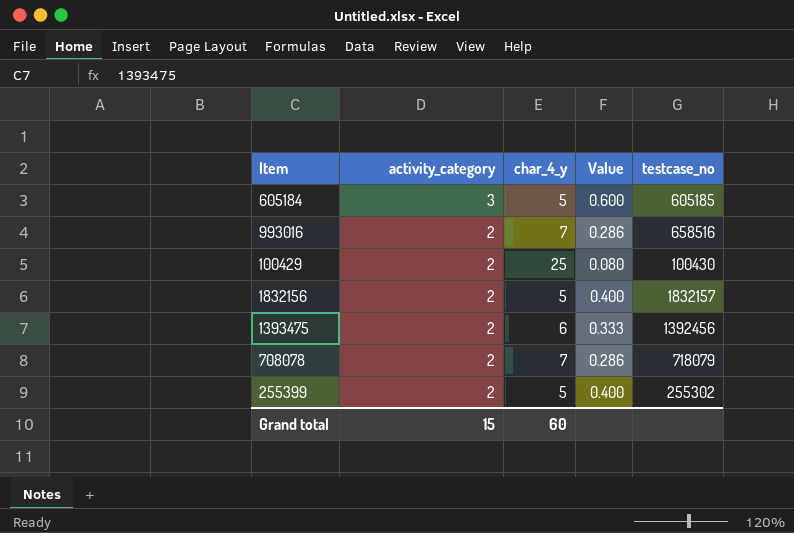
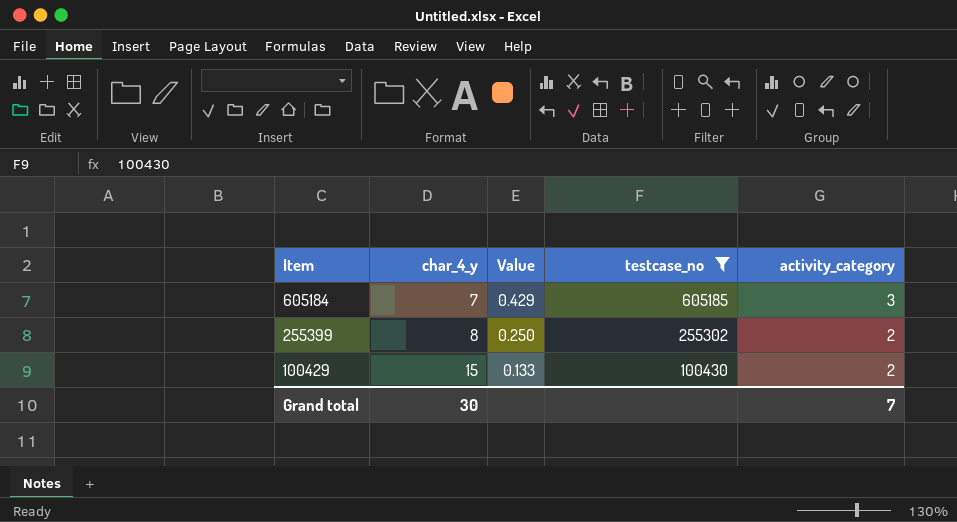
filter: none -> testcase_no <= 605185
row order: activity_category descending -> Item descending
column activity_category | position: 2 -> 5
605184 | char_4_y: 5 -> 7
605184 | Value: 0.600 -> 0.429
255399 | char_4_y: 5 -> 8
255399 | Value: 0.400 -> 0.250
100429 | char_4_y: 25 -> 15
100429 | Value: 0.080 -> 0.133
Grand total | char_4_y: 60 -> 30
Grand total | activity_category: 15 -> 7

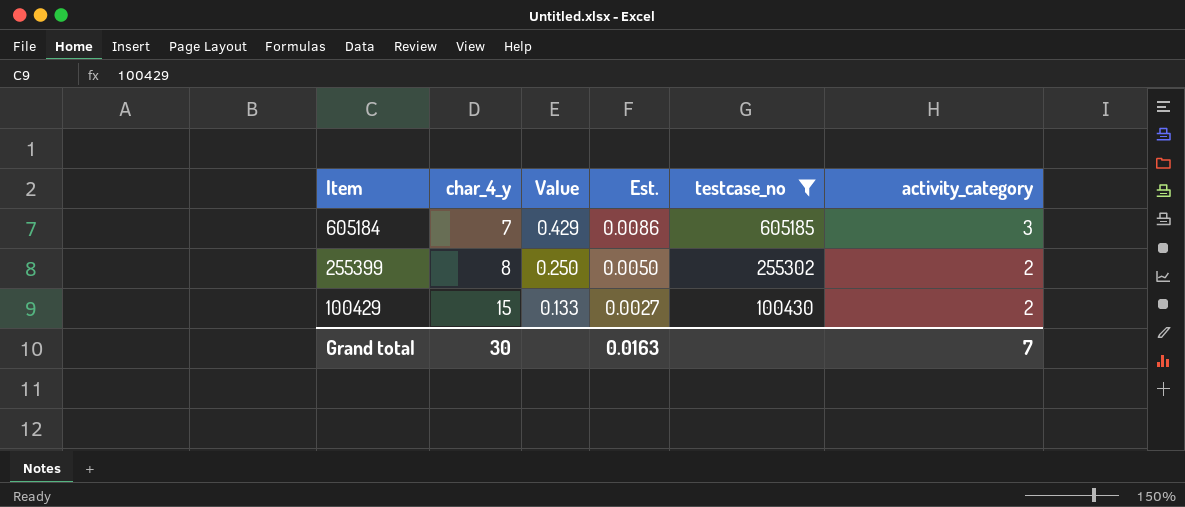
column Est. | formula: none -> [Value] * 0.02

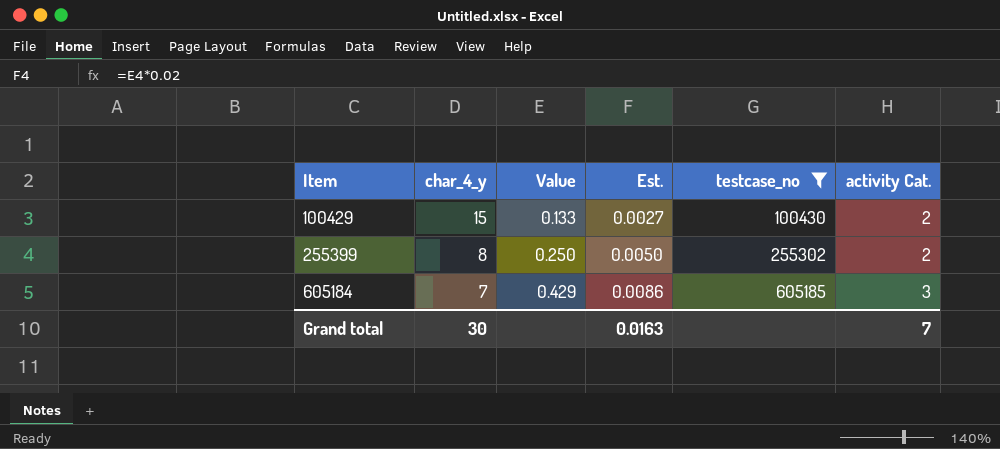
row order: Item descending -> Item ascending
column name: activity_category -> activity Cat.

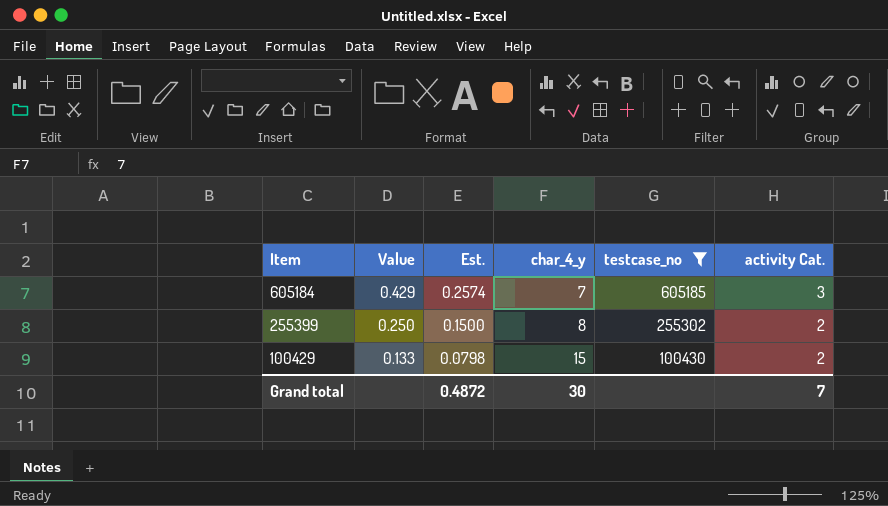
row order: Item ascending -> Item descending
column Est. | formula: [Value] * 0.02 -> [Value] * 0.6
column char_4_y | position: 2 -> 4
Grand total | Est.: 0.0163 -> 0.4872

